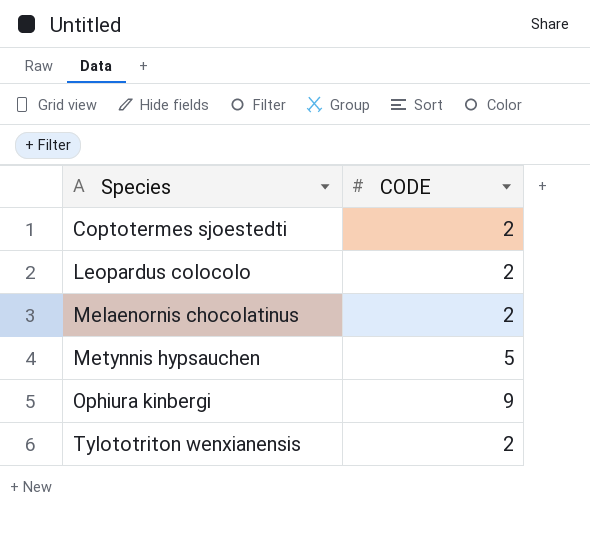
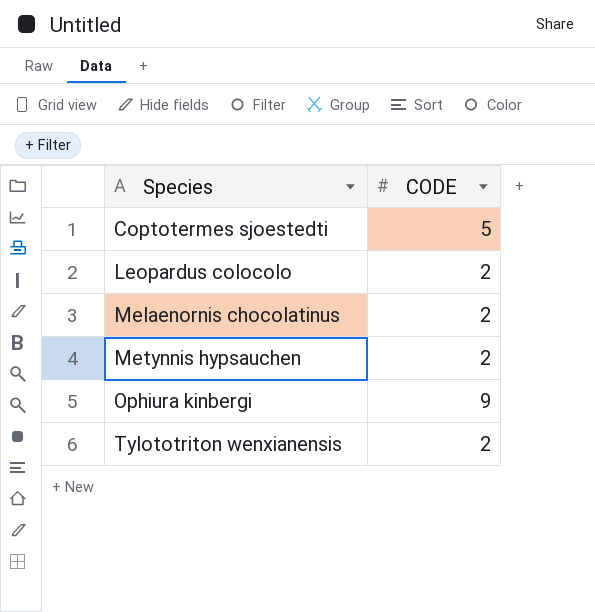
Coptotermes sjoestedti | CODE: 2 -> 5
Metynnis hypsauchen | CODE: 5 -> 2

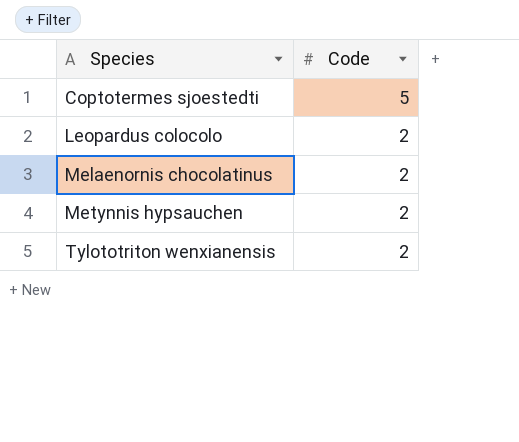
column name: CODE -> Code
row Ophiura kinbergi: 9 -> none

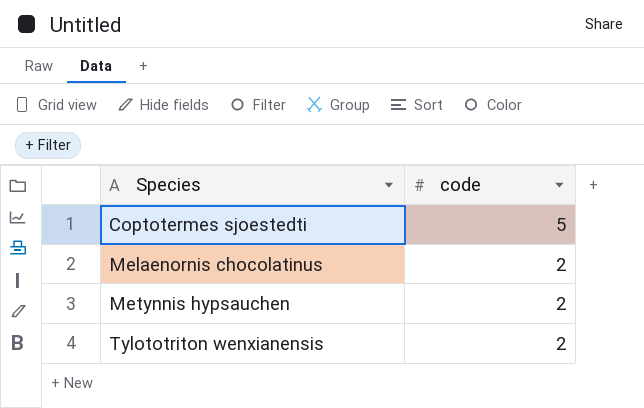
column name: Code -> code
row Leopardus colocolo: 2 -> none

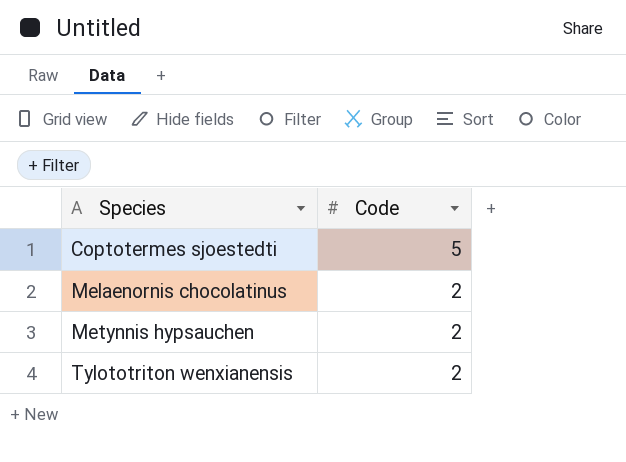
column name: code -> Code

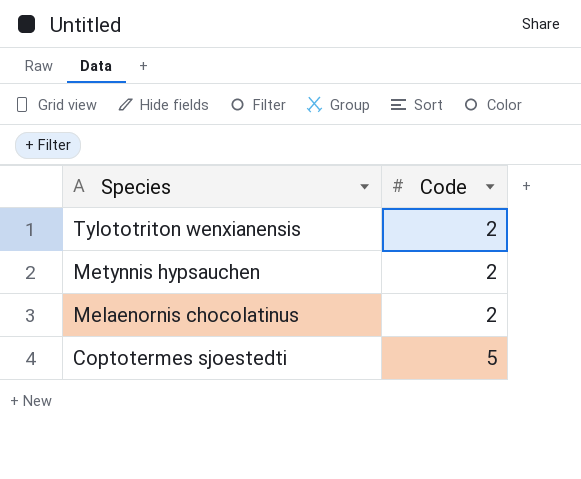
row order: Species ascending -> Species descending

